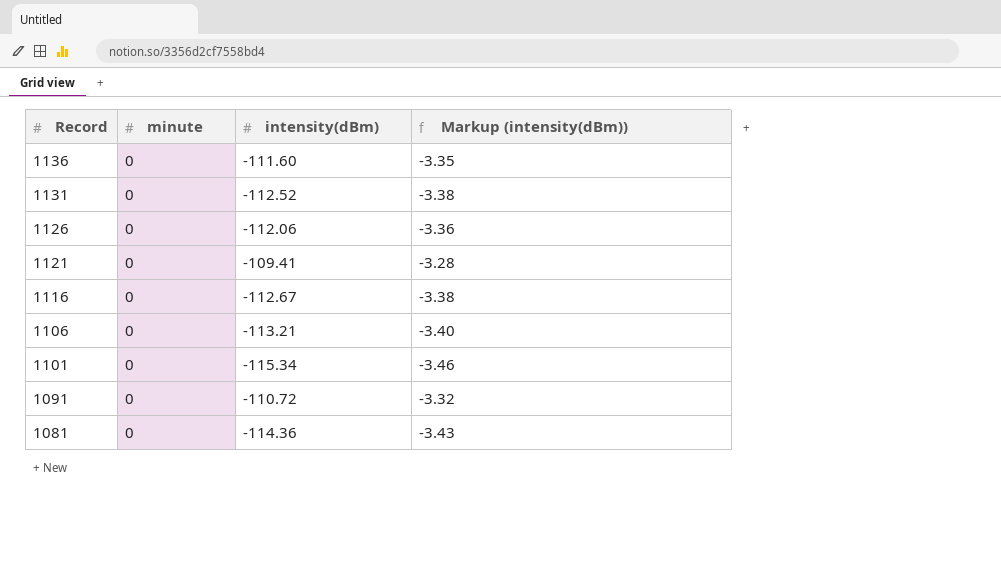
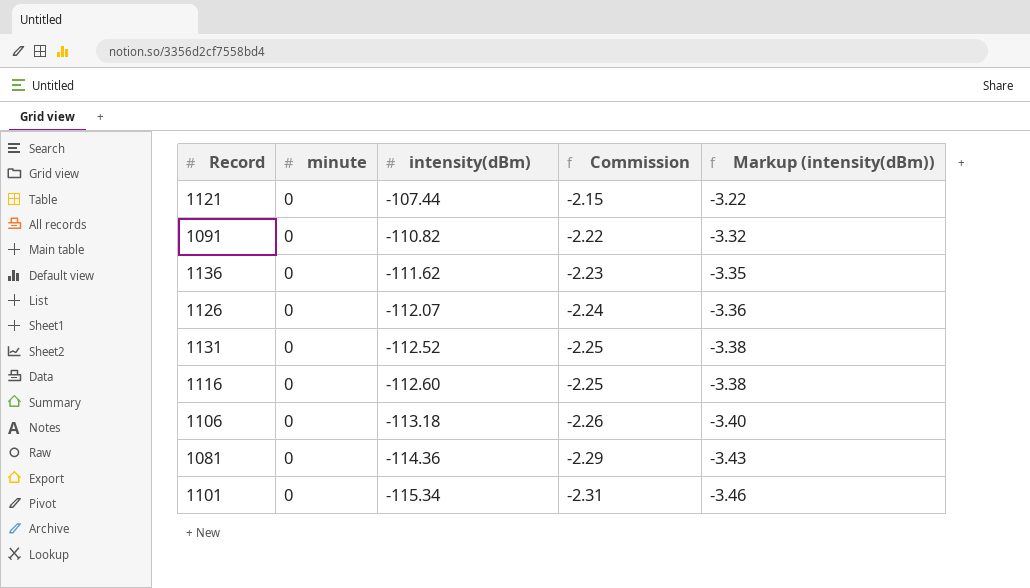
row order: Record descending -> intensity(dBm) descending
column Commission | formula: none -> [intensity(dBm)] * 0.02
1121 | intensity(dBm): -109.41 -> -107.44
1121 | Markup (intensity(dBm)): -3.28 -> -3.22
1091 | intensity(dBm): -110.72 -> -110.82
1136 | intensity(dBm): -111.60 -> -111.62
1126 | intensity(dBm): -112.06 -> -112.07
1116 | intensity(dBm): -112.67 -> -112.60
1106 | intensity(dBm): -113.21 -> -113.18

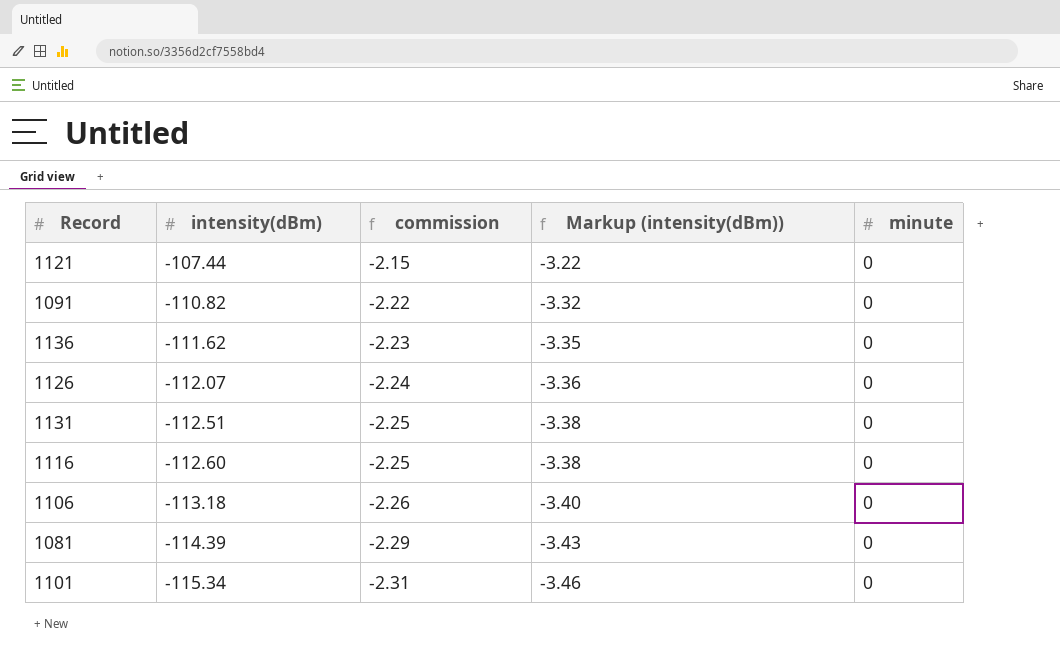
column name: Commission -> commission
column minute | position: 2 -> 5
1131 | intensity(dBm): -112.52 -> -112.51
1081 | intensity(dBm): -114.36 -> -114.39

